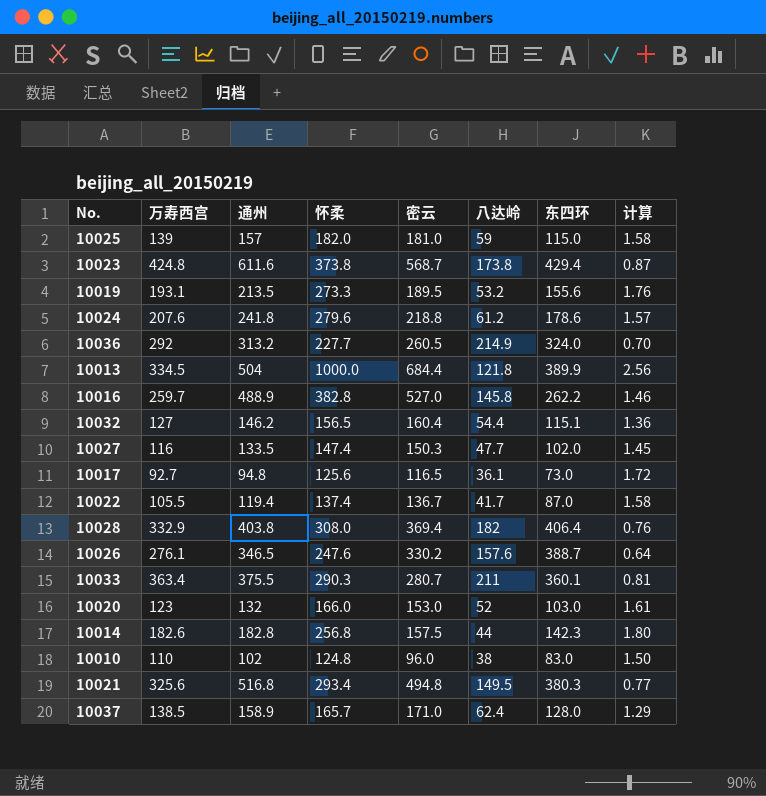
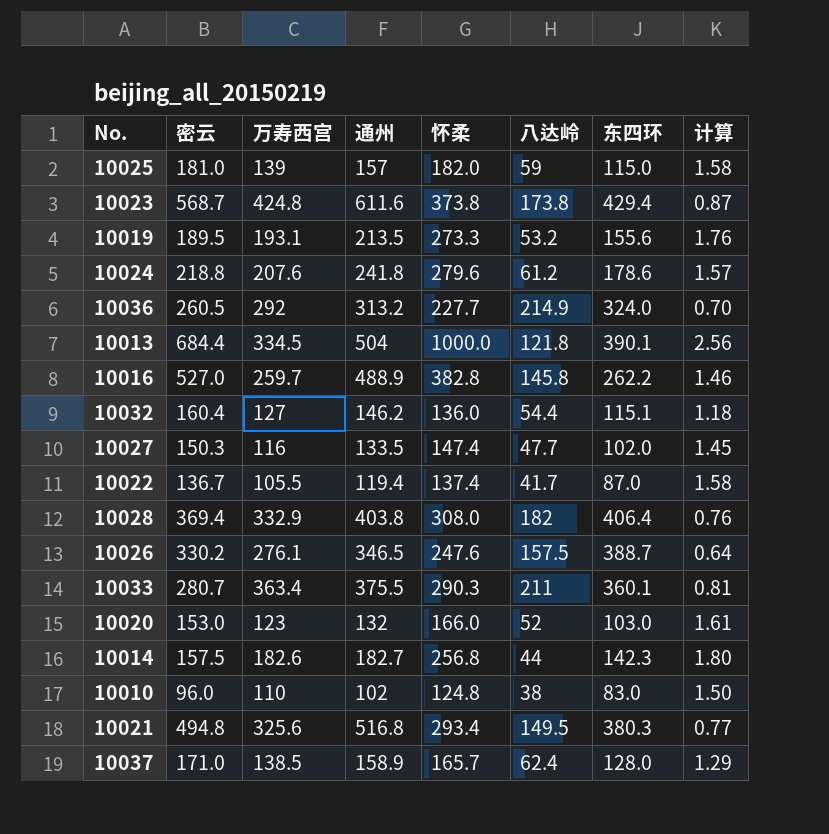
column 密云 | position: 5 -> 2
row 10017: 92.7 | 94.8 | 125.6 | 116.5 | 36.1 | 73.0 | 1.72 -> none
10013 | 东四环: 389.9 -> 390.1
10032 | 怀柔: 156.5 -> 136.0
10032 | 计算: 1.36 -> 1.18
10026 | 八达岭: 157.6 -> 157.5
10014 | 通州: 182.8 -> 182.7

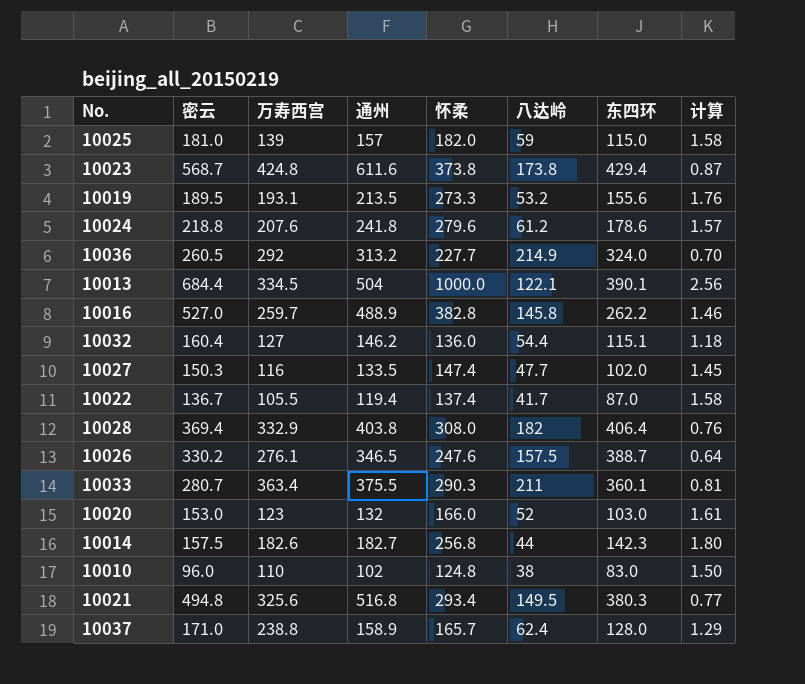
10013 | 八达岭: 121.8 -> 122.1
10037 | 万寿西宫: 138.5 -> 238.8

